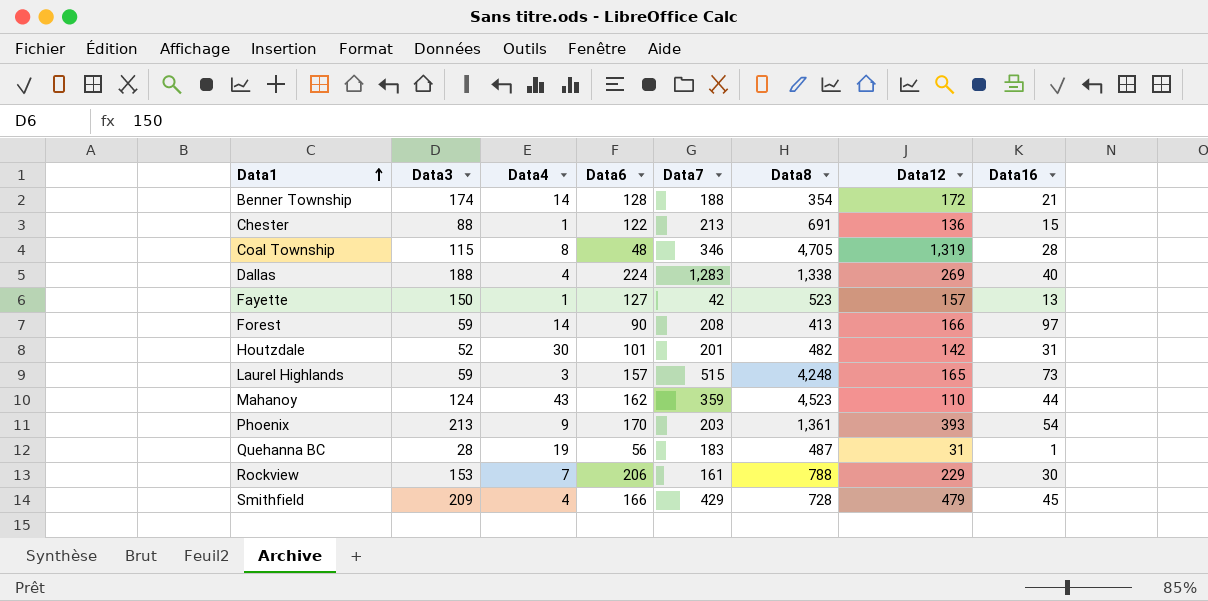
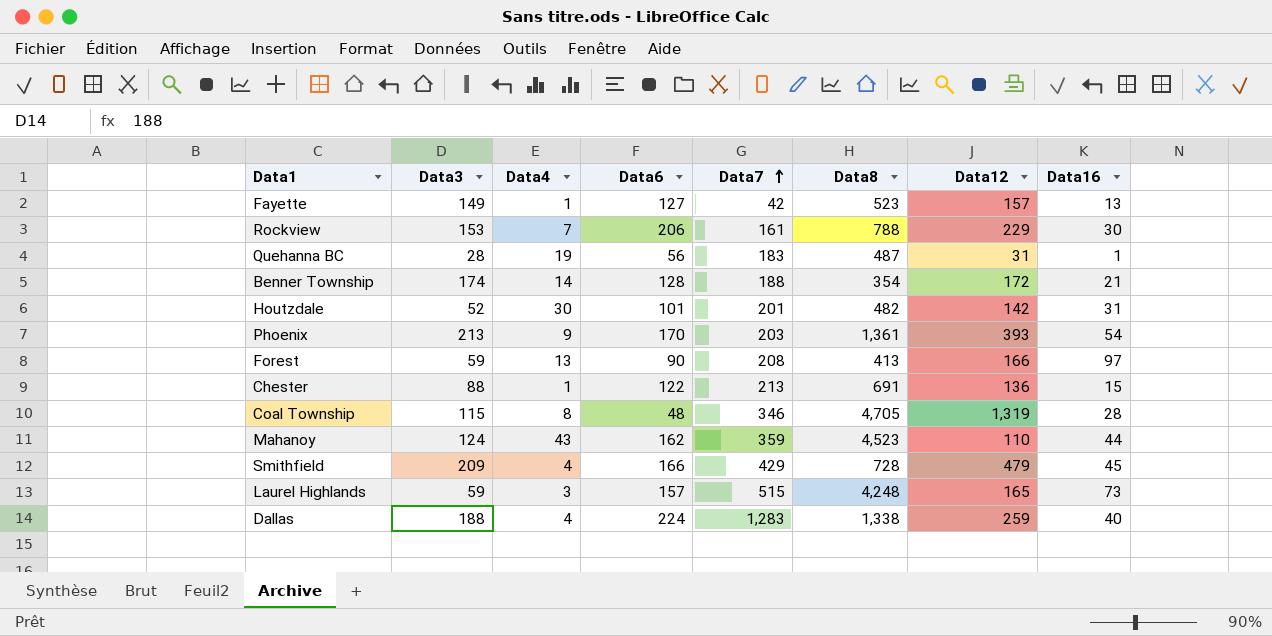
row order: Data1 ascending -> Data7 ascending
Fayette | Data3: 150 -> 149
Forest | Data4: 14 -> 13
Dallas | Data12: 269 -> 259

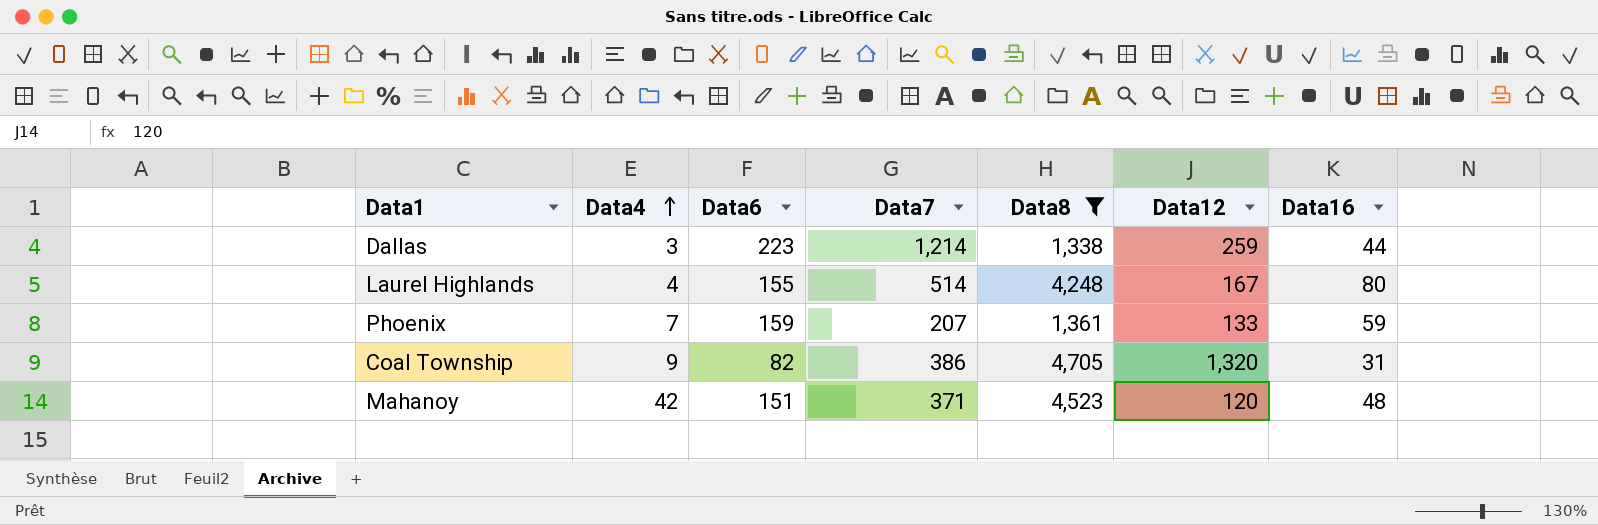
filter: none -> Data8 >= 1,338
row order: Data7 ascending -> Data4 ascending
column Data3 | position: 2 -> none
Dallas | Data4: 4 -> 3
Dallas | Data6: 224 -> 223
Dallas | Data7: 1,283 -> 1,214
Dallas | Data16: 40 -> 44
Laurel Highlands | Data4: 3 -> 4
Laurel Highlands | Data6: 157 -> 155
Laurel Highlands | Data7: 515 -> 514
Laurel Highlands | Data12: 165 -> 167
Laurel Highlands | Data16: 73 -> 80
Phoenix | Data4: 9 -> 7
Phoenix | Data6: 170 -> 159
Phoenix | Data7: 203 -> 207
Phoenix | Data12: 393 -> 133
Phoenix | Data16: 54 -> 59
Coal Township | Data4: 8 -> 9
Coal Township | Data6: 48 -> 82
Coal Township | Data7: 346 -> 386
Coal Township | Data12: 1,319 -> 1,320
Coal Township | Data16: 28 -> 31
Mahanoy | Data4: 43 -> 42
Mahanoy | Data6: 162 -> 151
Mahanoy | Data7: 359 -> 371
Mahanoy | Data12: 110 -> 120
Mahanoy | Data16: 44 -> 48

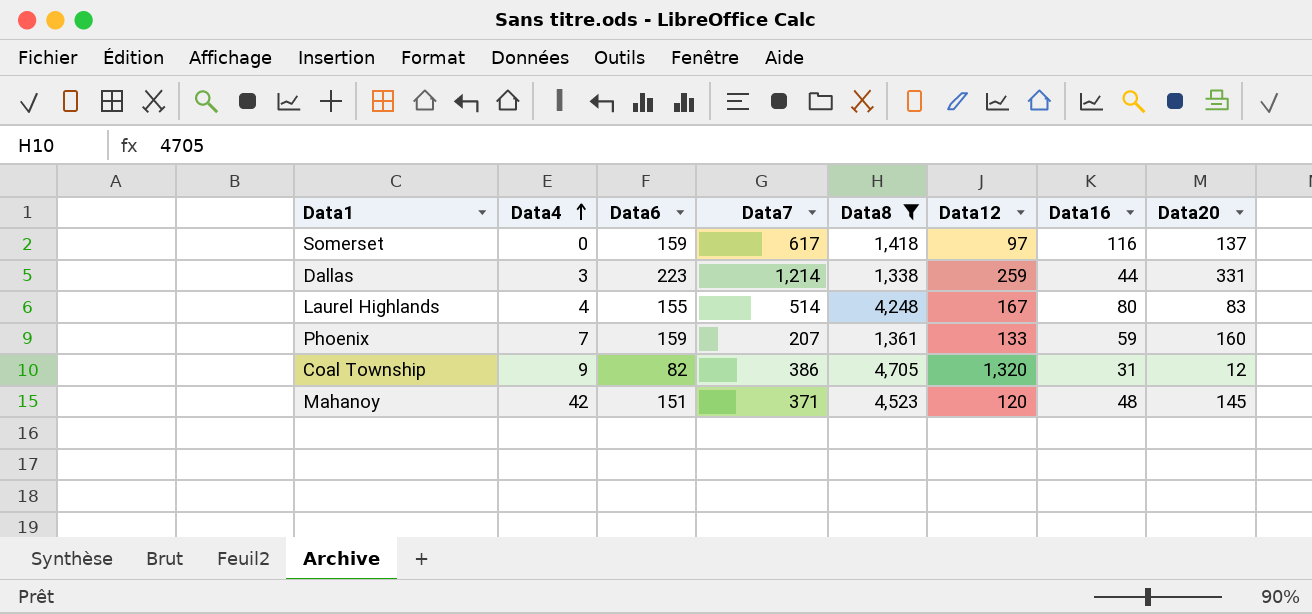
column Data20 | position: none -> 8
row Somerset: none -> 0 | 159 | 617 | 1,418 | 97 | 116 | 137

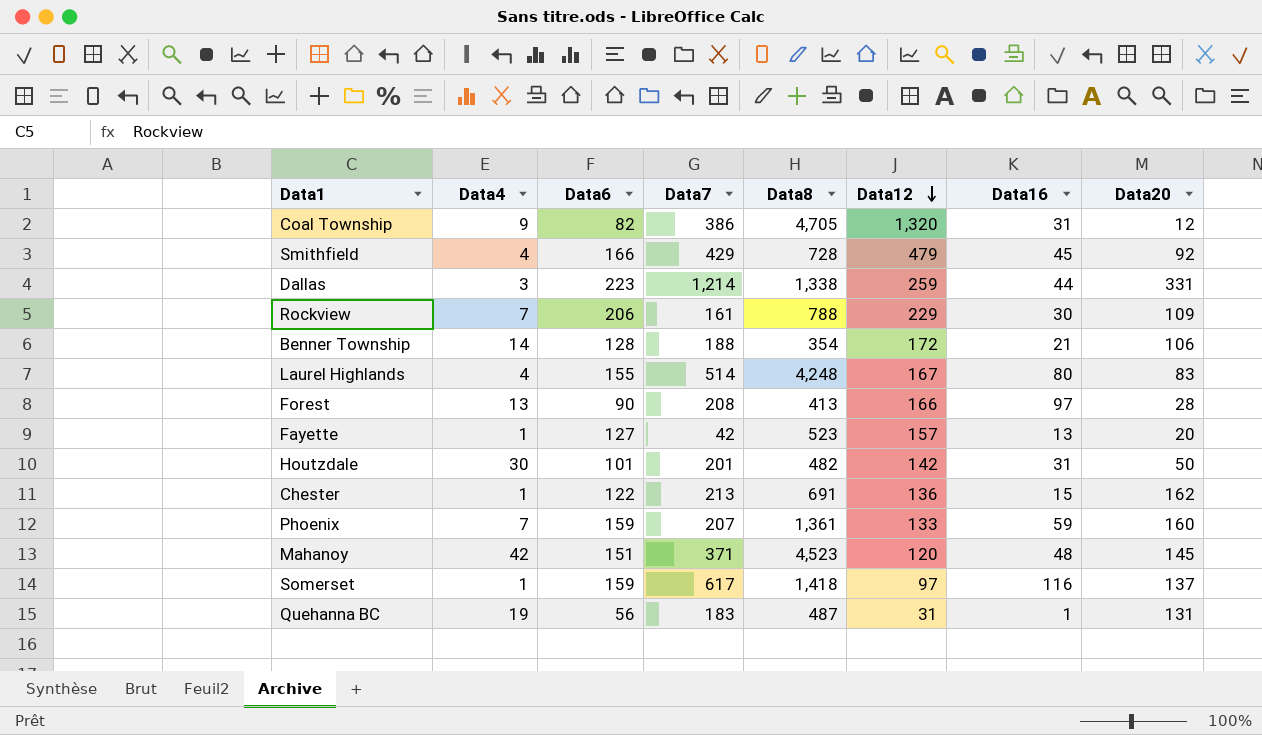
filter: Data8 >= 1,338 -> none
row order: Data4 ascending -> Data12 descending
Somerset | Data4: 0 -> 1

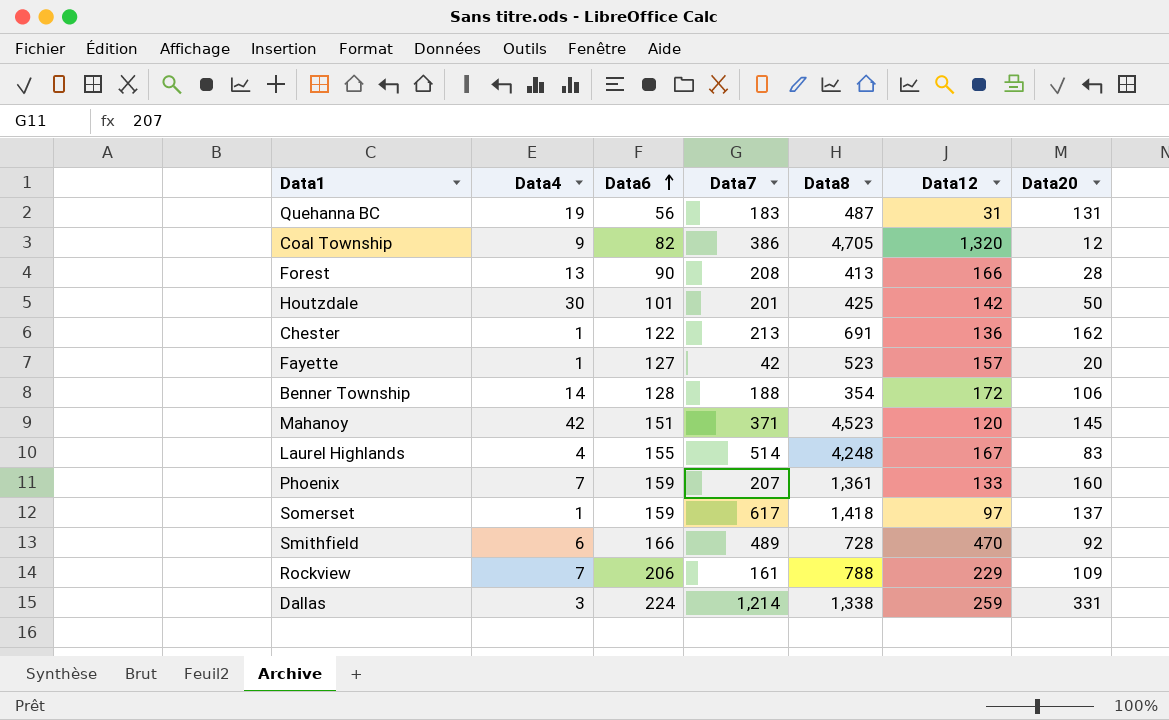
row order: Data12 descending -> Data6 ascending
column Data16 | position: 7 -> none
Houtzdale | Data8: 482 -> 425
Smithfield | Data4: 4 -> 6
Smithfield | Data7: 429 -> 489
Smithfield | Data12: 479 -> 470
Dallas | Data6: 223 -> 224

